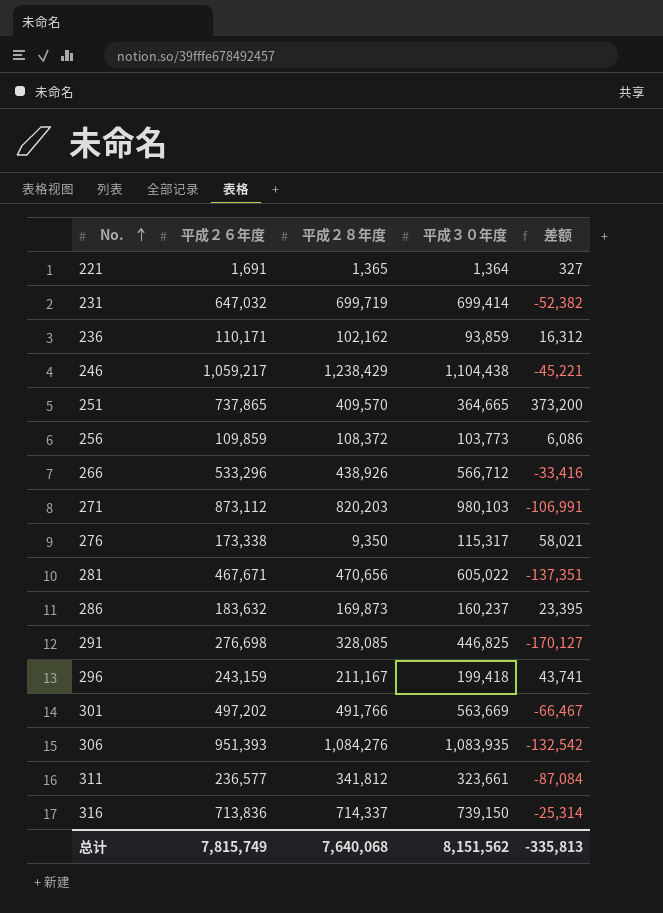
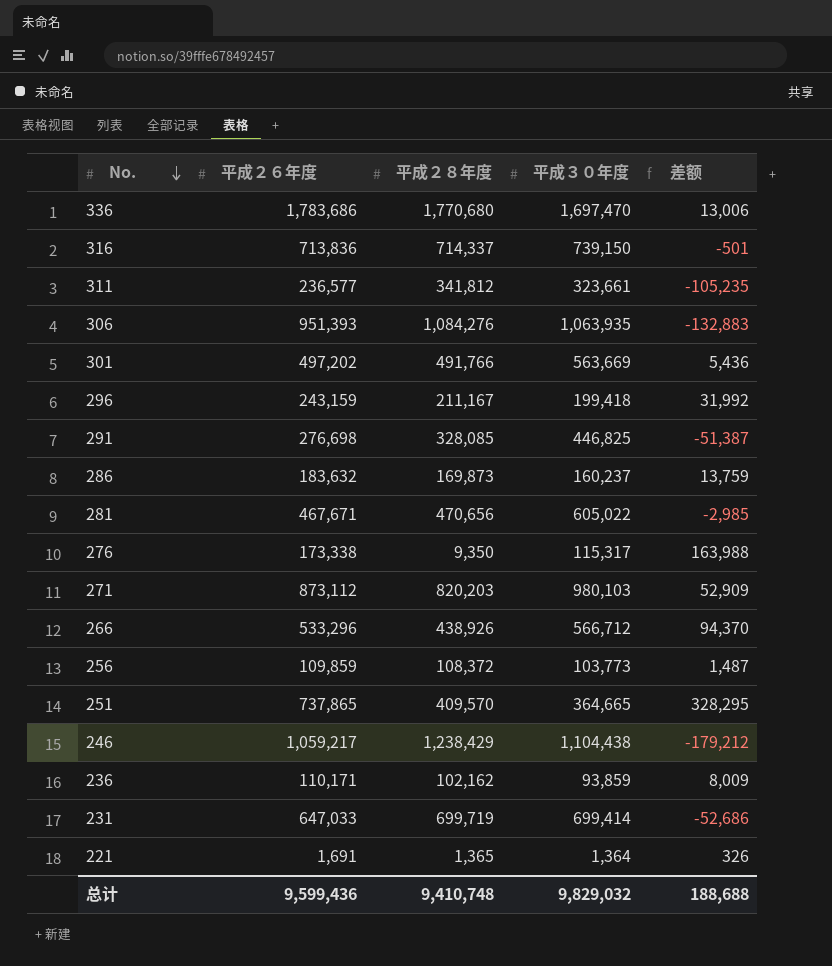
row order: No. ascending -> No. descending
column 差额 | formula: [平成２６年度] - [平成３０年度] -> [平成２６年度] - [平成２８年度]
row 336: none -> 1,783,686 | 1,770,680 | 1,697,470 | 13,006
306 | 平成３０年度: 1,083,935 -> 1,063,935
231 | 平成２６年度: 647,032 -> 647,033
总计 | 平成２６年度: 7,815,749 -> 9,599,436
总计 | 平成２８年度: 7,640,068 -> 9,410,748
总计 | 平成３０年度: 8,151,562 -> 9,829,032
总计 | 差额: -335,813 -> 188,688

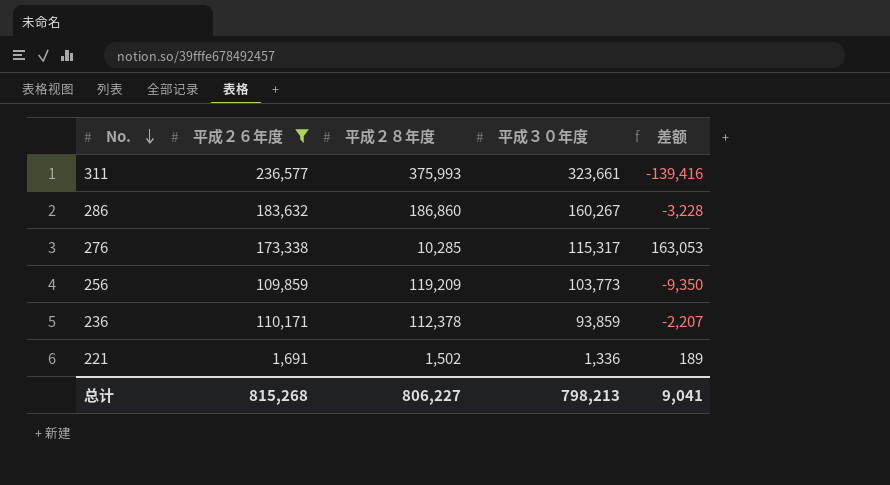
filter: none -> 平成２６年度 <= 236,577
311 | 平成２８年度: 341,812 -> 375,993
311 | 差额: -105,235 -> -139,416
286 | 平成２８年度: 169,873 -> 186,860
286 | 平成３０年度: 160,237 -> 160,267
286 | 差额: 13,759 -> -3,228
276 | 平成２８年度: 9,350 -> 10,285
276 | 差额: 163,988 -> 163,053
256 | 平成２８年度: 108,372 -> 119,209
256 | 差额: 1,487 -> -9,350
236 | 平成２８年度: 102,162 -> 112,378
236 | 差额: 8,009 -> -2,207
221 | 平成２８年度: 1,365 -> 1,502
221 | 平成３０年度: 1,364 -> 1,336
221 | 差额: 326 -> 189
总计 | 平成２６年度: 9,599,436 -> 815,268
总计 | 平成２８年度: 9,410,748 -> 806,227
总计 | 平成３０年度: 9,829,032 -> 798,213
总计 | 差额: 188,688 -> 9,041

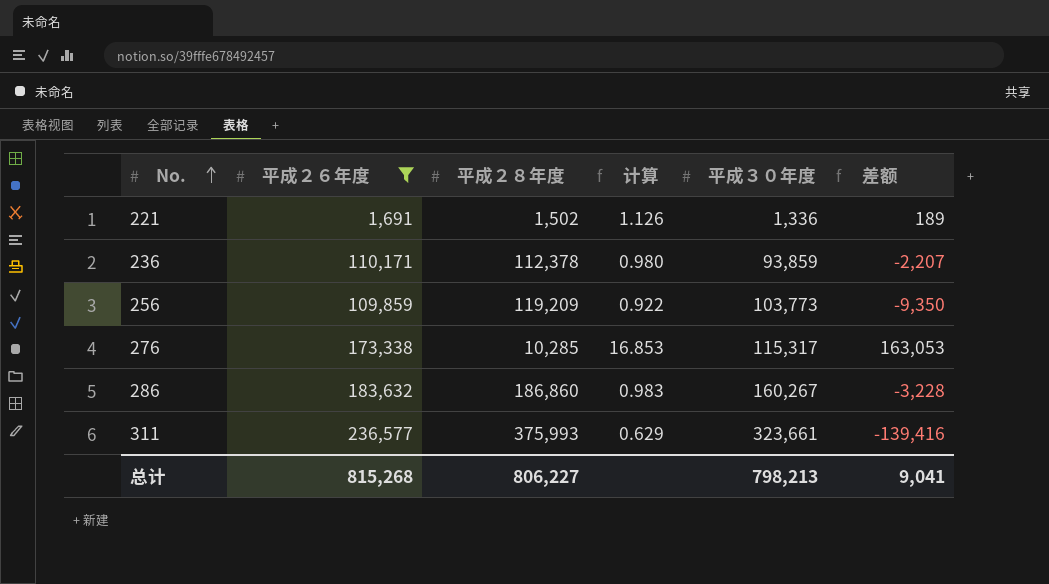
row order: No. descending -> No. ascending
column 计算 | formula: none -> [平成２６年度] / [平成２８年度]

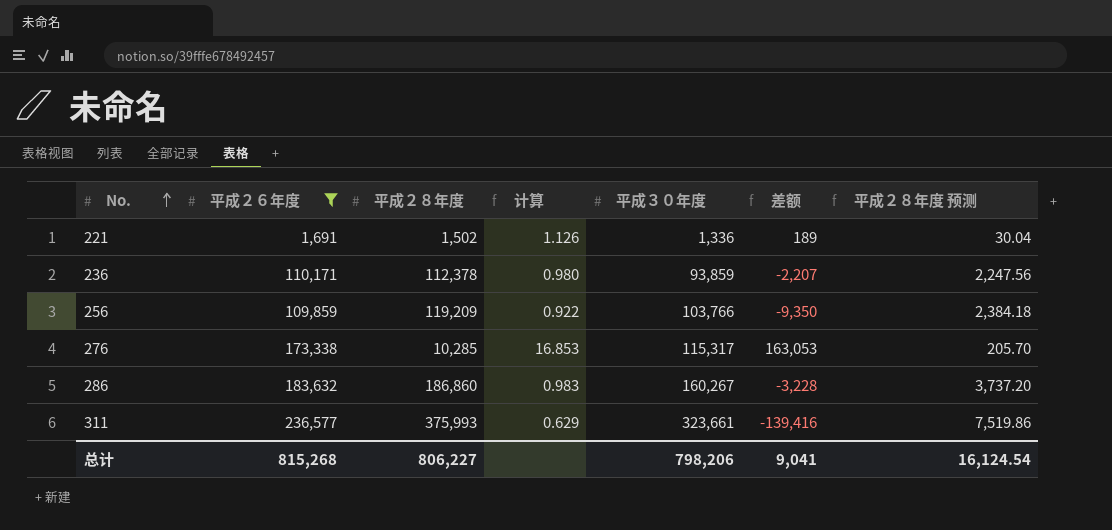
column 平成２８年度 预测 | formula: none -> [平成２８年度] * 0.02
256 | 平成３０年度: 103,773 -> 103,766
总计 | 平成３０年度: 798,213 -> 798,206

